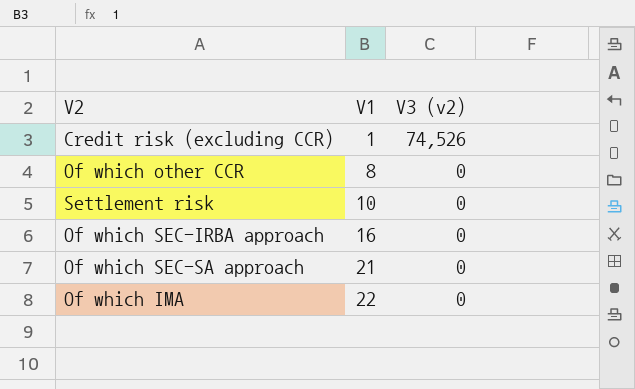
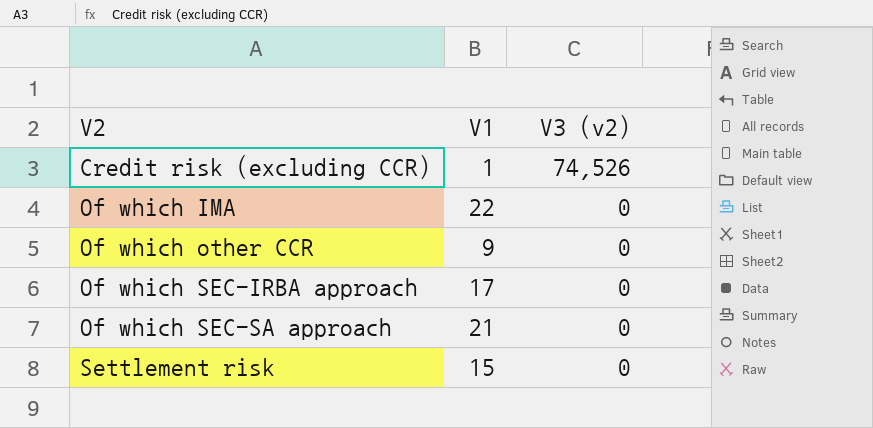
row order: V1 ascending -> V2 ascending
Of which other CCR | V1: 8 -> 9
Of which SEC-IRBA approach | V1: 16 -> 17
Settlement risk | V1: 10 -> 15

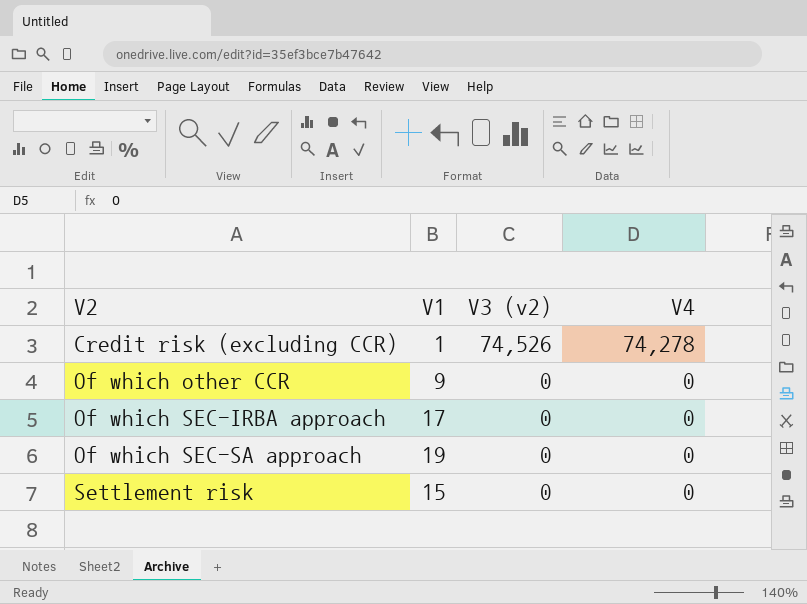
column V4 | position: none -> 4
row Of which IMA: 22 | 0 -> none
Of which SEC-SA approach | V1: 21 -> 19

